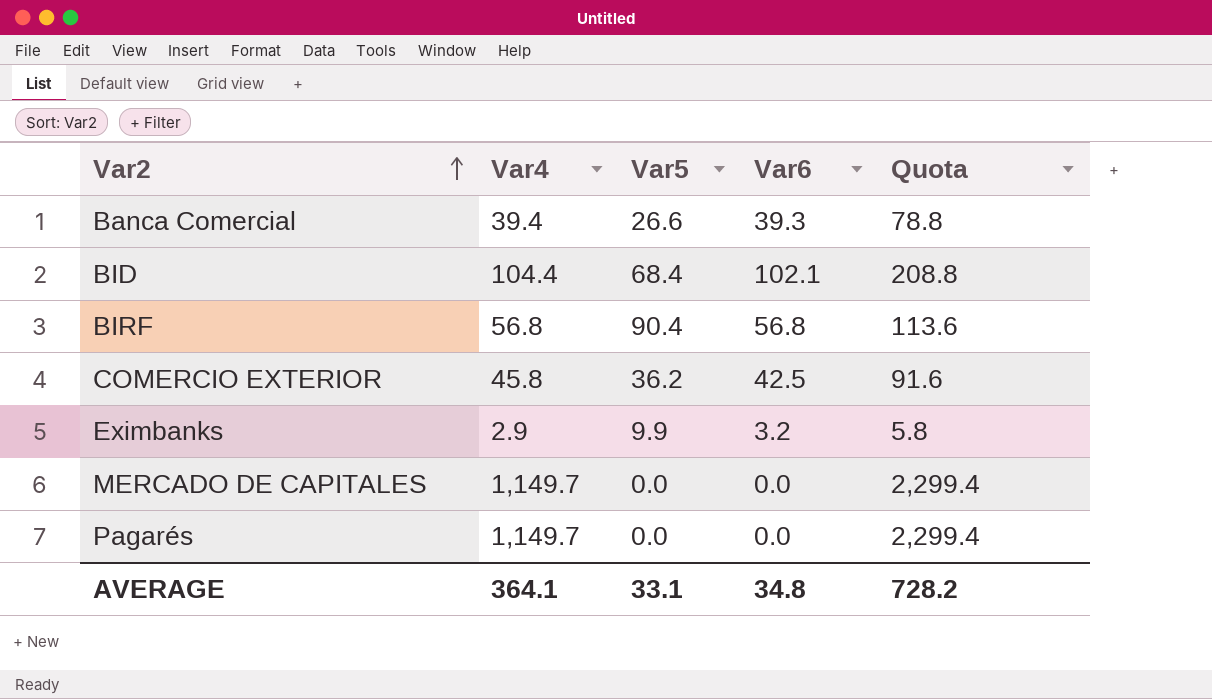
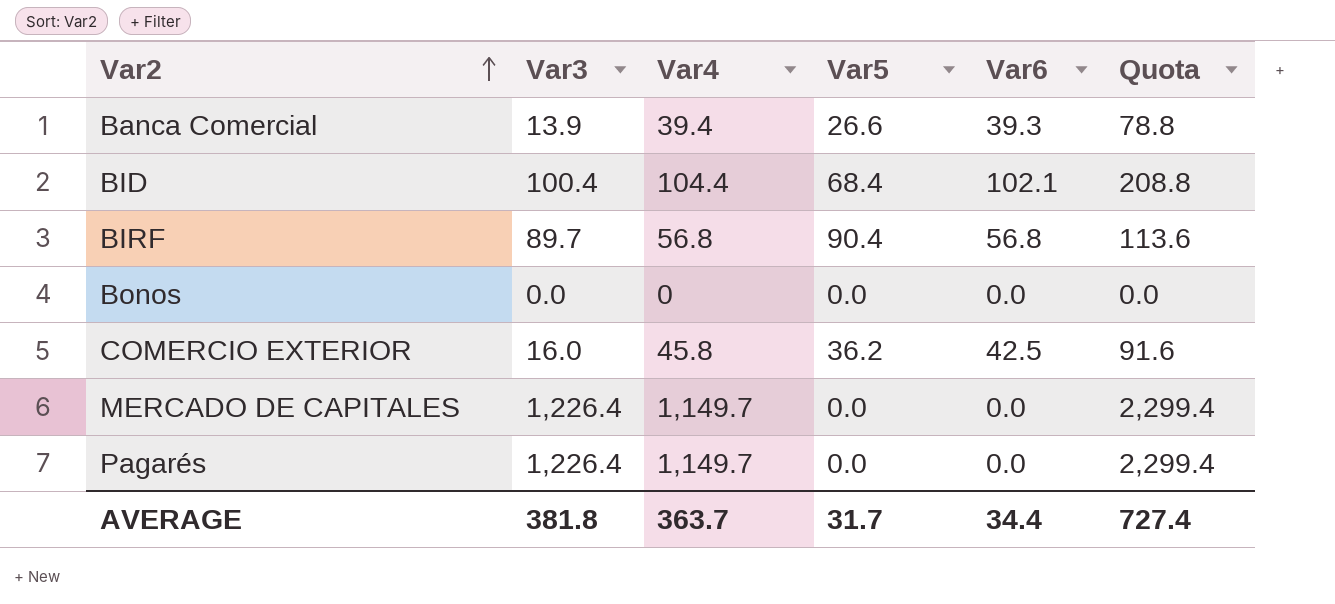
column Var3 | position: none -> 2
row Eximbanks: 2.9 | 9.9 | 3.2 | 5.8 -> none
row Bonos: none -> 0.0 | 0 | 0.0 | 0.0 | 0.0
AVERAGE | Var4: 364.1 -> 363.7
AVERAGE | Var5: 33.1 -> 31.7
AVERAGE | Var6: 34.8 -> 34.4
AVERAGE | Quota: 728.2 -> 727.4

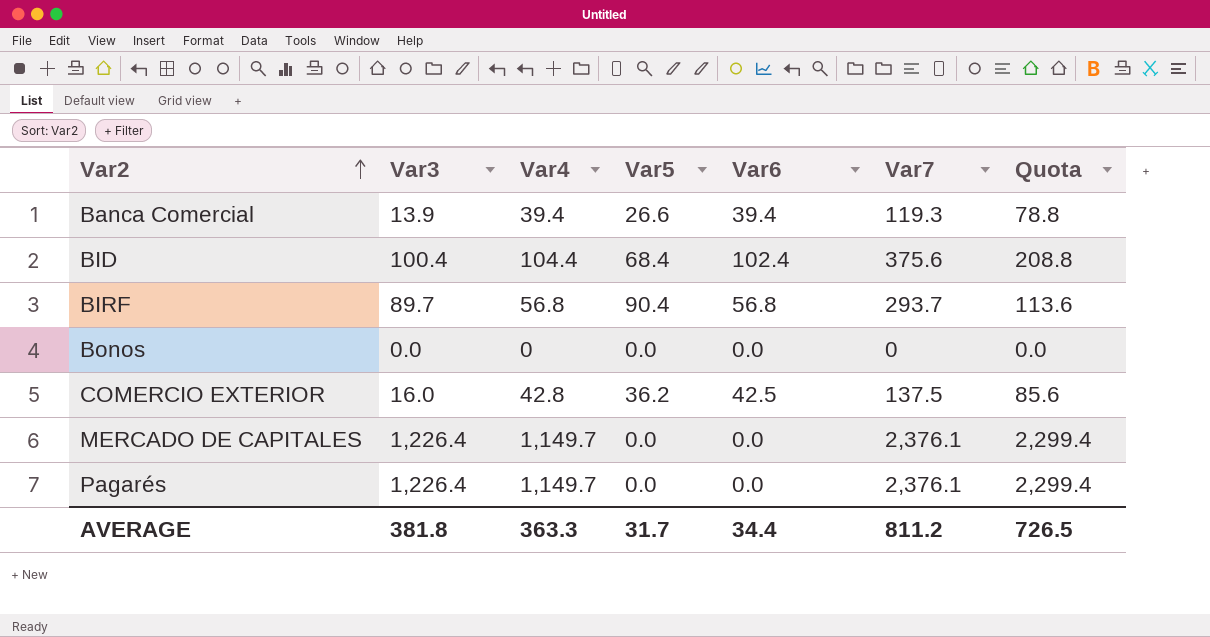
column Var7 | formula: none -> [Var3] + [Var4] + [Var5] + [Var6]
Banca Comercial | Var6: 39.3 -> 39.4
BID | Var6: 102.1 -> 102.4
COMERCIO EXTERIOR | Var4: 45.8 -> 42.8
COMERCIO EXTERIOR | Quota: 91.6 -> 85.6
AVERAGE | Var4: 363.7 -> 363.3
AVERAGE | Quota: 727.4 -> 726.5

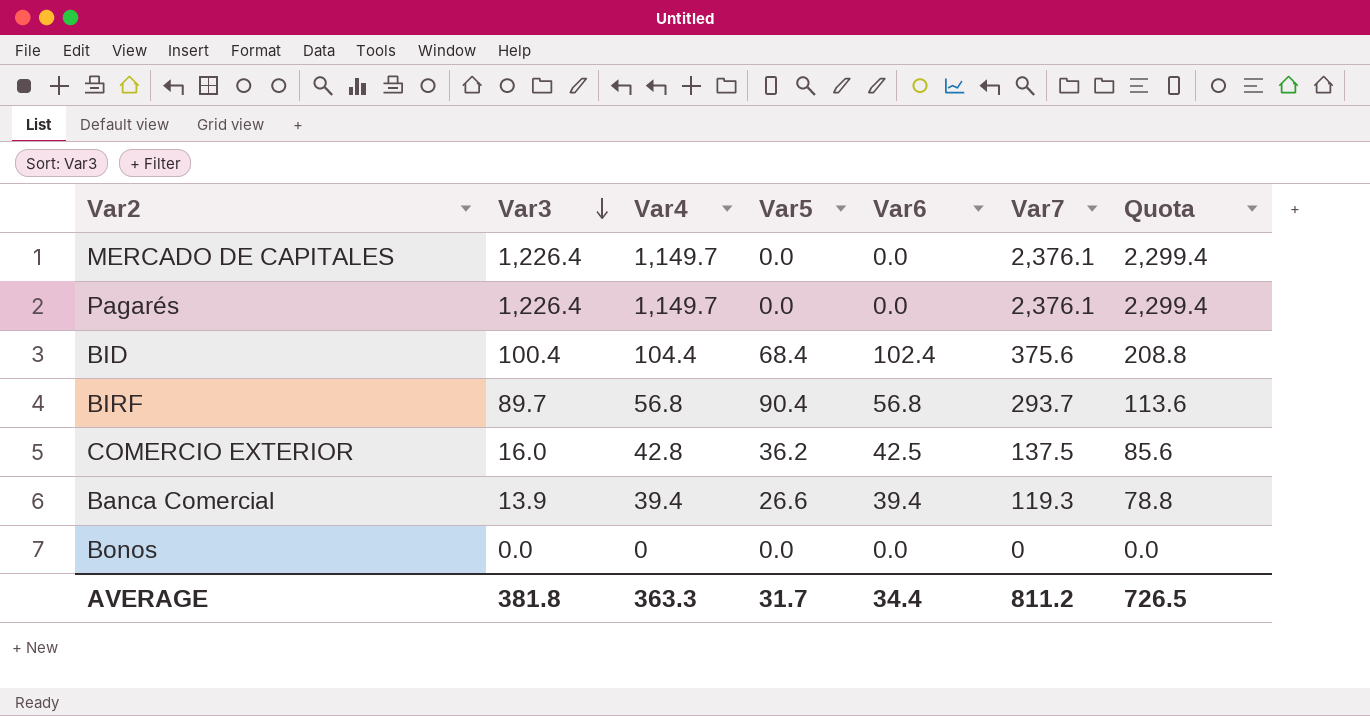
row order: Var2 ascending -> Var3 descending

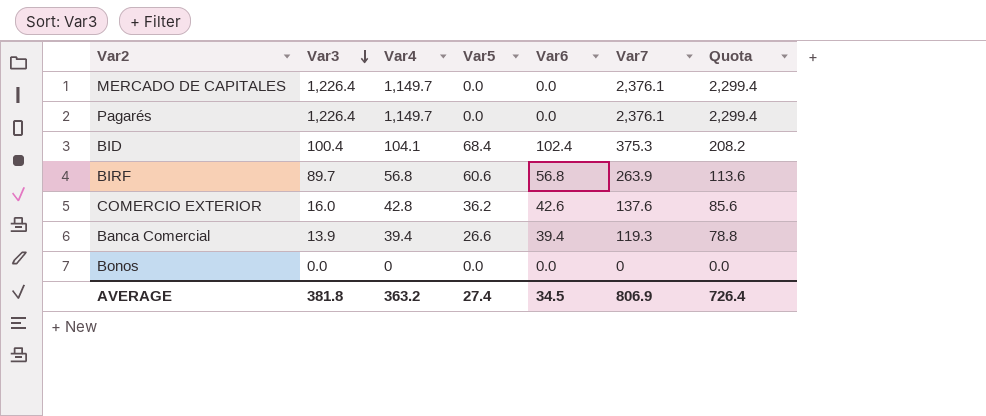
BID | Var4: 104.4 -> 104.1
BID | Var7: 375.6 -> 375.3
BID | Quota: 208.8 -> 208.2
BIRF | Var5: 90.4 -> 60.6
BIRF | Var7: 293.7 -> 263.9
COMERCIO EXTERIOR | Var6: 42.5 -> 42.6
COMERCIO EXTERIOR | Var7: 137.5 -> 137.6
AVERAGE | Var4: 363.3 -> 363.2
AVERAGE | Var5: 31.7 -> 27.4
AVERAGE | Var6: 34.4 -> 34.5
AVERAGE | Var7: 811.2 -> 806.9
AVERAGE | Quota: 726.5 -> 726.4

